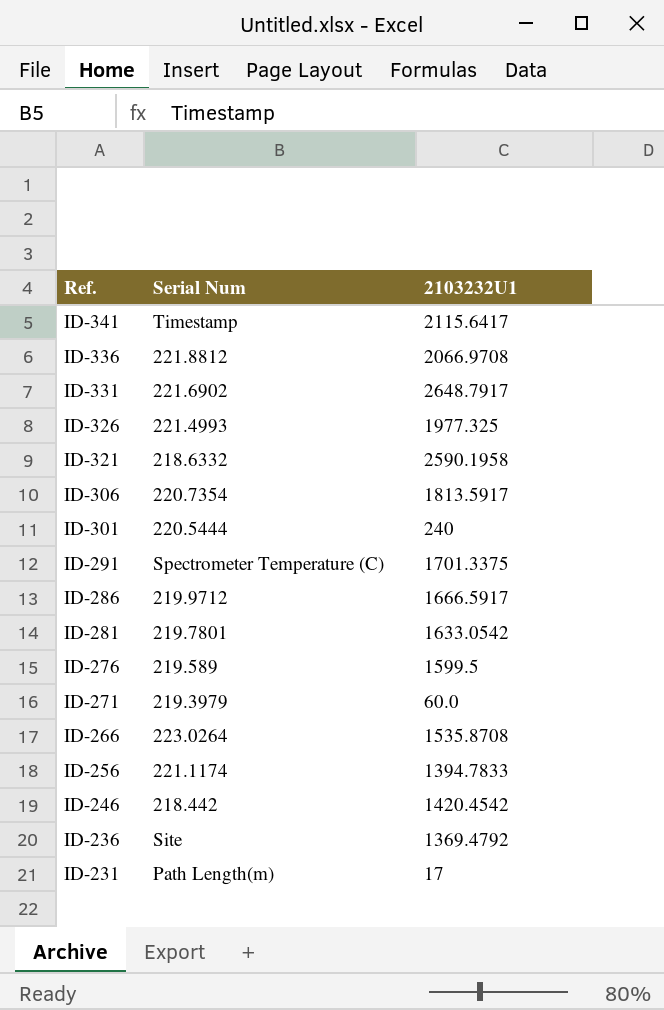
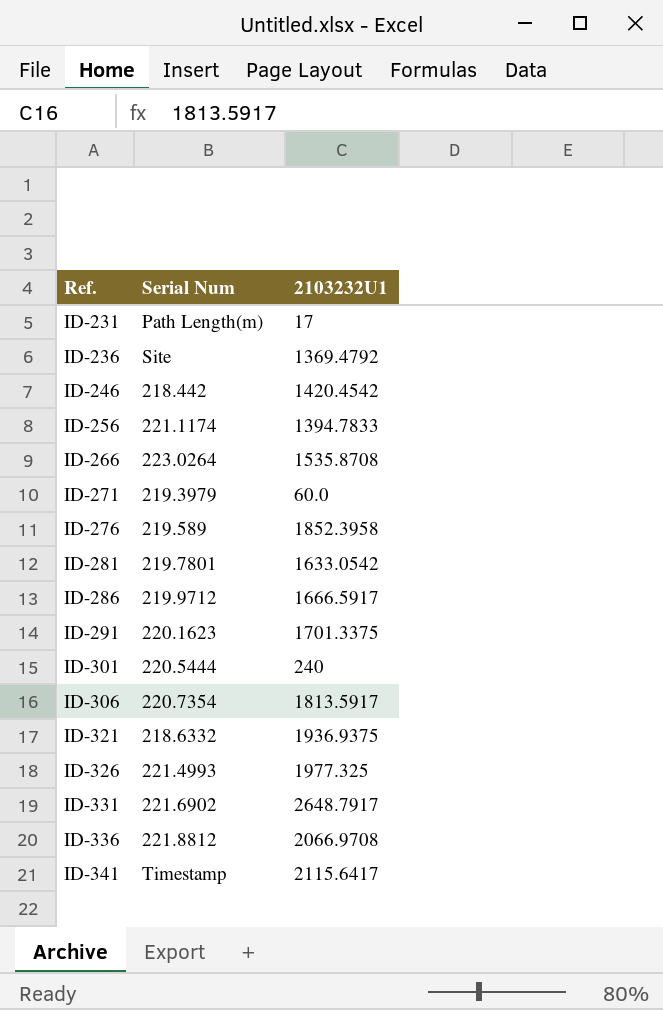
row order: Ref. descending -> Ref. ascending
ID-276 | 2103232U1: 1599.5 -> 1852.3958
ID-291 | Serial Num: Spectrometer Temperature (C) -> 220.1623
ID-321 | 2103232U1: 2590.1958 -> 1936.9375

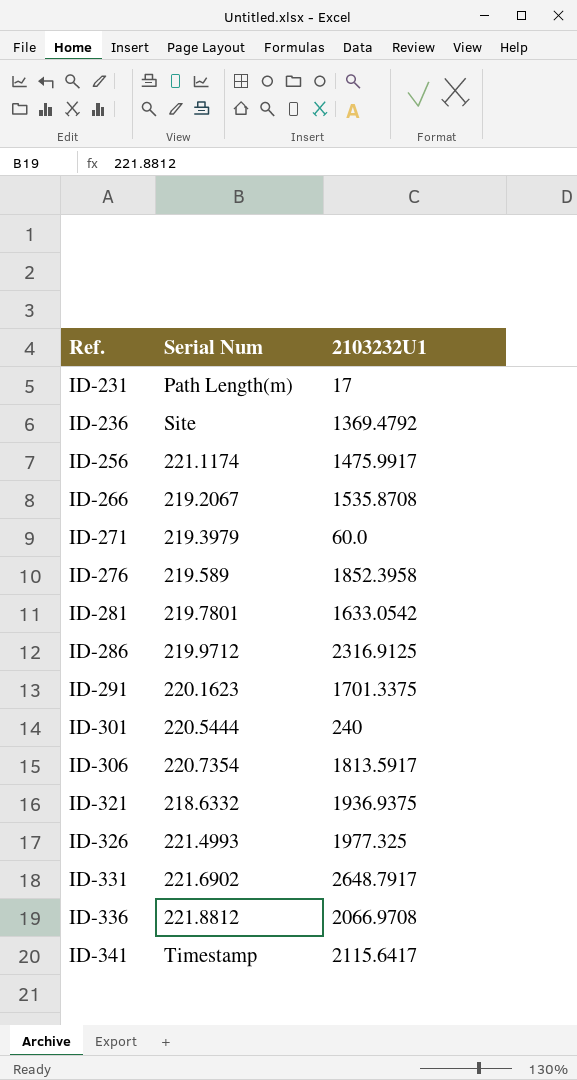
row ID-246: 218.442 | 1420.4542 -> none
ID-256 | 2103232U1: 1394.7833 -> 1475.9917
ID-266 | Serial Num: 223.0264 -> 219.2067
ID-286 | 2103232U1: 1666.5917 -> 2316.9125

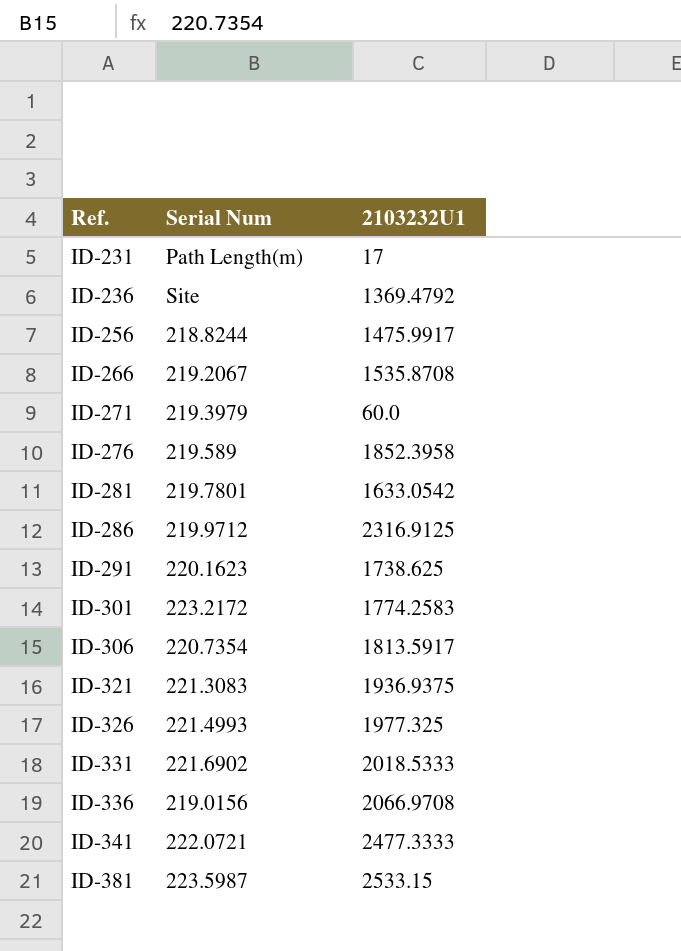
ID-256 | Serial Num: 221.1174 -> 218.8244
ID-291 | 2103232U1: 1701.3375 -> 1738.625
ID-301 | Serial Num: 220.5444 -> 223.2172
ID-301 | 2103232U1: 240 -> 1774.2583
ID-321 | Serial Num: 218.6332 -> 221.3083
ID-331 | 2103232U1: 2648.7917 -> 2018.5333
ID-336 | Serial Num: 221.8812 -> 219.0156
ID-341 | Serial Num: Timestamp -> 222.0721
ID-341 | 2103232U1: 2115.6417 -> 2477.3333
row ID-381: none -> 223.5987 | 2533.15

